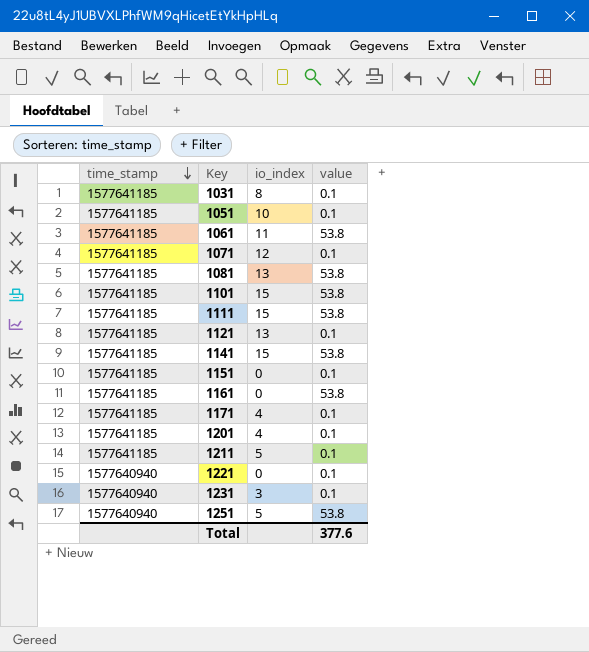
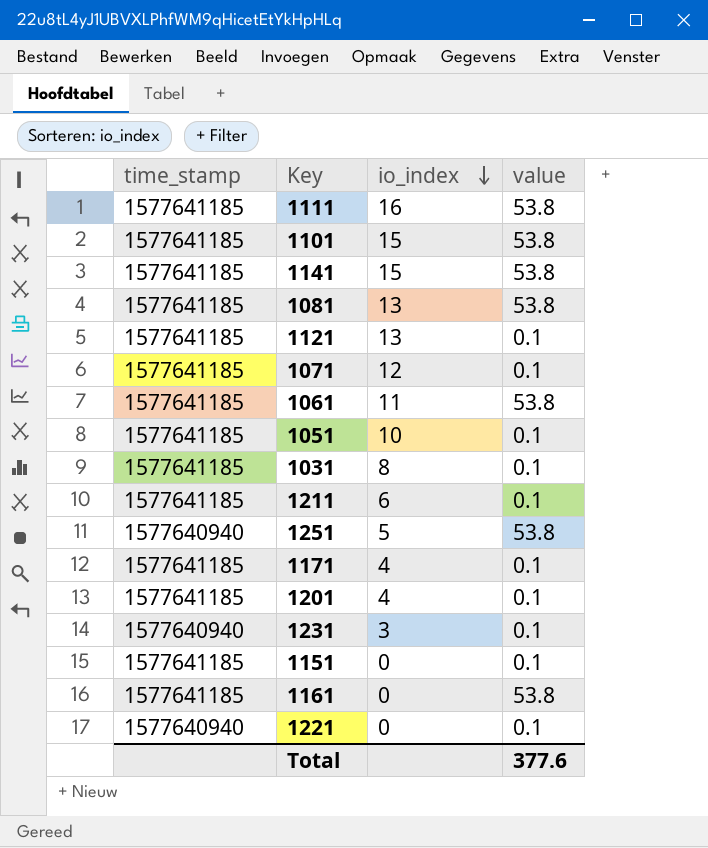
row order: time_stamp descending -> io_index descending
1111 | io_index: 15 -> 16
1211 | io_index: 5 -> 6

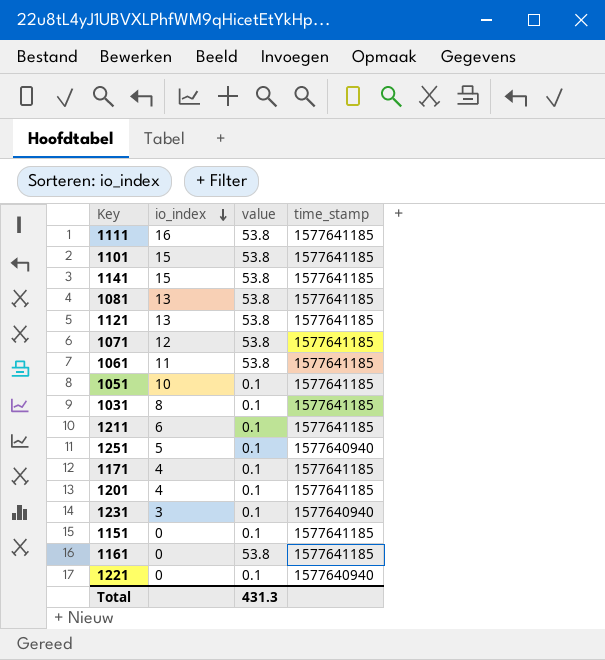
column time_stamp | position: 1 -> 4
1121 | value: 0.1 -> 53.8
1071 | value: 0.1 -> 53.8
1251 | value: 53.8 -> 0.1
Total | value: 377.6 -> 431.3

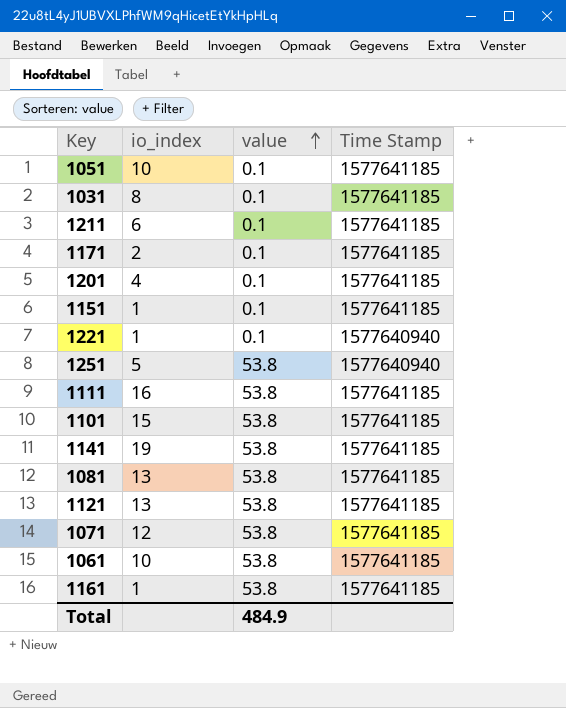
row order: io_index descending -> value ascending
column name: time_stamp -> Time Stamp
row 1231: 3 | 0.1 | 1577640940 -> none
1171 | io_index: 4 -> 2
1151 | io_index: 0 -> 1
1221 | io_index: 0 -> 1
1251 | value: 0.1 -> 53.8
1141 | io_index: 15 -> 19
1061 | io_index: 11 -> 10
1161 | io_index: 0 -> 1
Total | value: 431.3 -> 484.9

